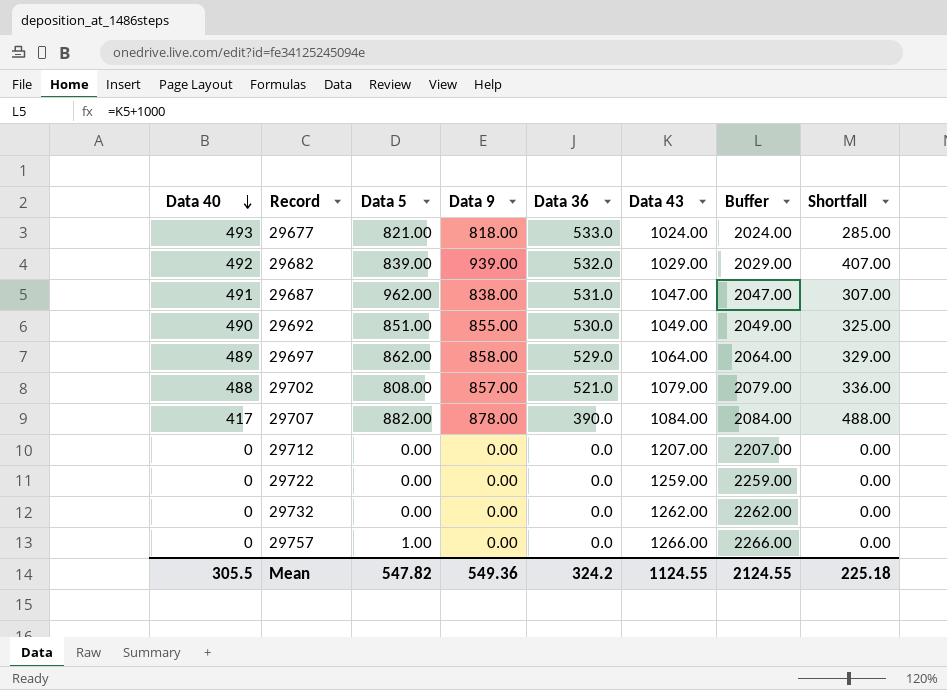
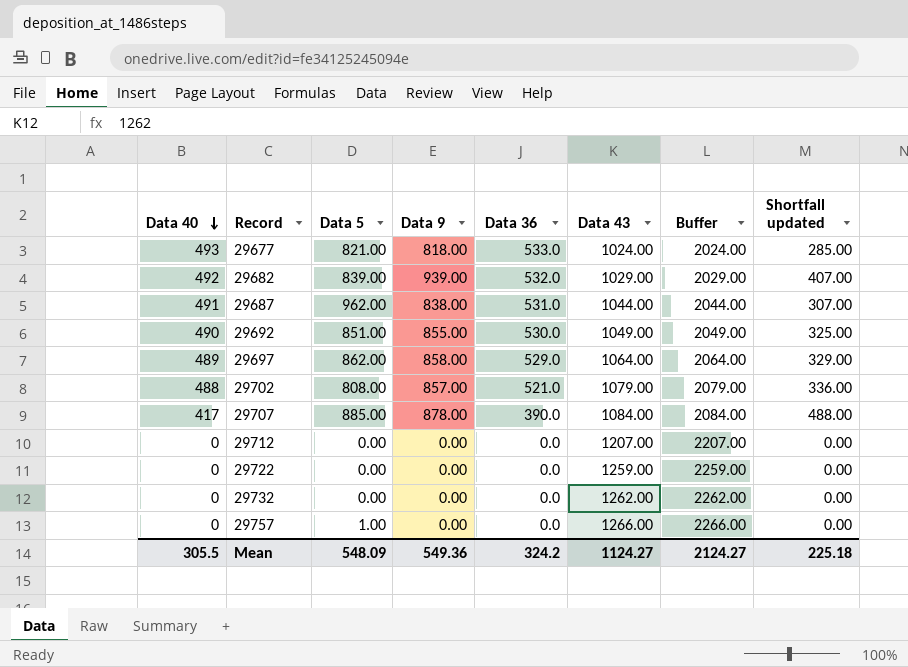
column name: Shortfall -> Shortfall updated
29687 | Data 43: 1047.00 -> 1044.00
29687 | Buffer: 2047.00 -> 2044.00
29707 | Data 5: 882.00 -> 885.00
Mean | Data 5: 547.82 -> 548.09
Mean | Data 43: 1124.55 -> 1124.27
Mean | Buffer: 2124.55 -> 2124.27

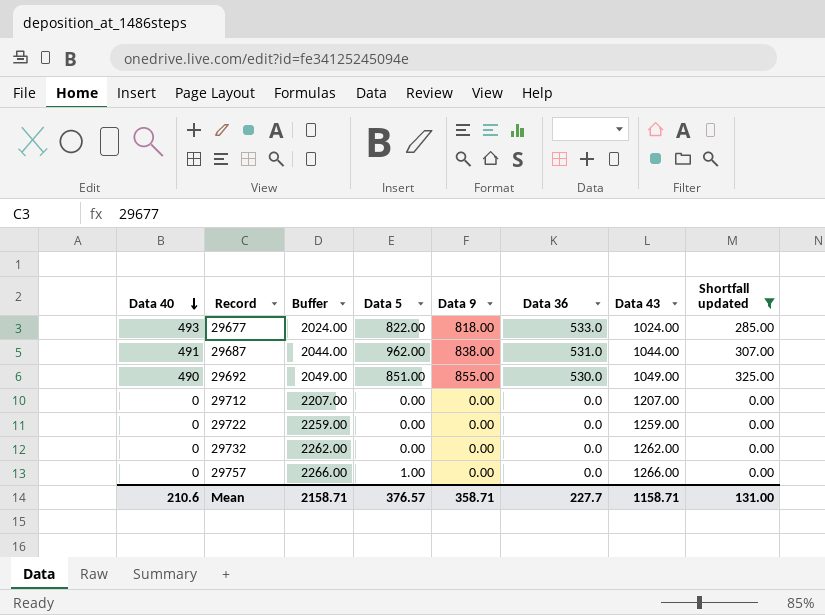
filter: none -> Shortfall updated <= 325.00
column Buffer | position: 7 -> 3
29677 | Data 5: 821.00 -> 822.00
Mean | Data 40: 305.5 -> 210.6
Mean | Buffer: 2124.27 -> 2158.71
Mean | Data 5: 548.09 -> 376.57
Mean | Data 9: 549.36 -> 358.71
Mean | Data 36: 324.2 -> 227.7
Mean | Data 43: 1124.27 -> 1158.71
Mean | Shortfall updated: 225.18 -> 131.00

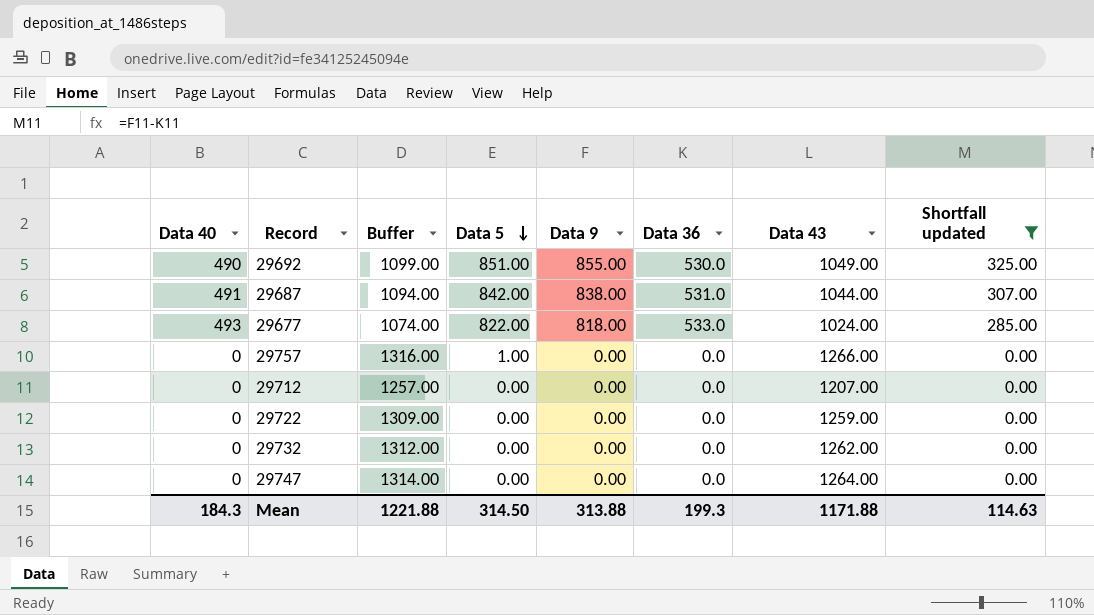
row order: Data 40 descending -> Data 5 descending
column Buffer | formula: [Data 43] + 1000 -> [Data 43] + 50
29687 | Data 5: 962.00 -> 842.00
row 29747: none -> 0 | 1314.00 | 0.00 | 0.00 | 0.0 | 1264.00 | 0.00
Mean | Data 40: 210.6 -> 184.3
Mean | Buffer: 2158.71 -> 1221.88
Mean | Data 5: 376.57 -> 314.50
Mean | Data 9: 358.71 -> 313.88
Mean | Data 36: 227.7 -> 199.3
Mean | Data 43: 1158.71 -> 1171.88
Mean | Shortfall updated: 131.00 -> 114.63

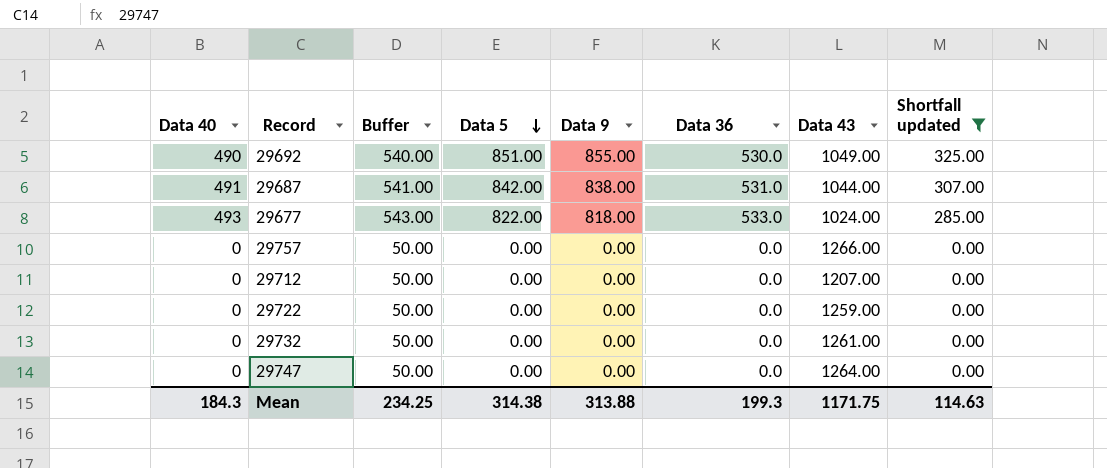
column Buffer | formula: [Data 43] + 50 -> [Data 40] + 50
29757 | Data 5: 1.00 -> 0.00
29732 | Data 43: 1262.00 -> 1261.00
Mean | Buffer: 1221.88 -> 234.25
Mean | Data 5: 314.50 -> 314.38
Mean | Data 43: 1171.88 -> 1171.75

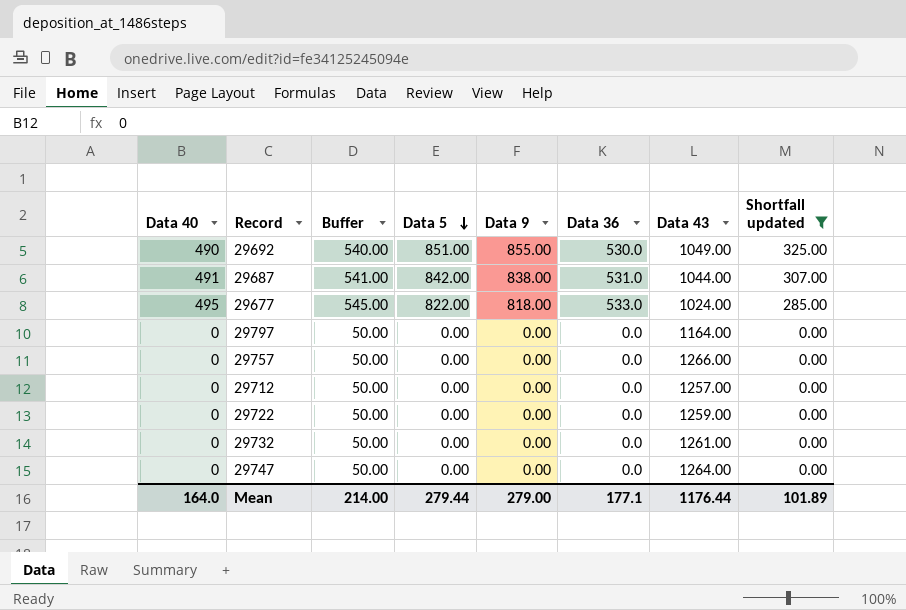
29677 | Data 40: 493 -> 495
29677 | Buffer: 543.00 -> 545.00
row 29797: none -> 0 | 50.00 | 0.00 | 0.00 | 0.0 | 1164.00 | 0.00
29712 | Data 43: 1207.00 -> 1257.00
Mean | Data 40: 184.3 -> 164.0
Mean | Buffer: 234.25 -> 214.00
Mean | Data 5: 314.38 -> 279.44
Mean | Data 9: 313.88 -> 279.00
Mean | Data 36: 199.3 -> 177.1
Mean | Data 43: 1171.75 -> 1176.44
Mean | Shortfall updated: 114.63 -> 101.89

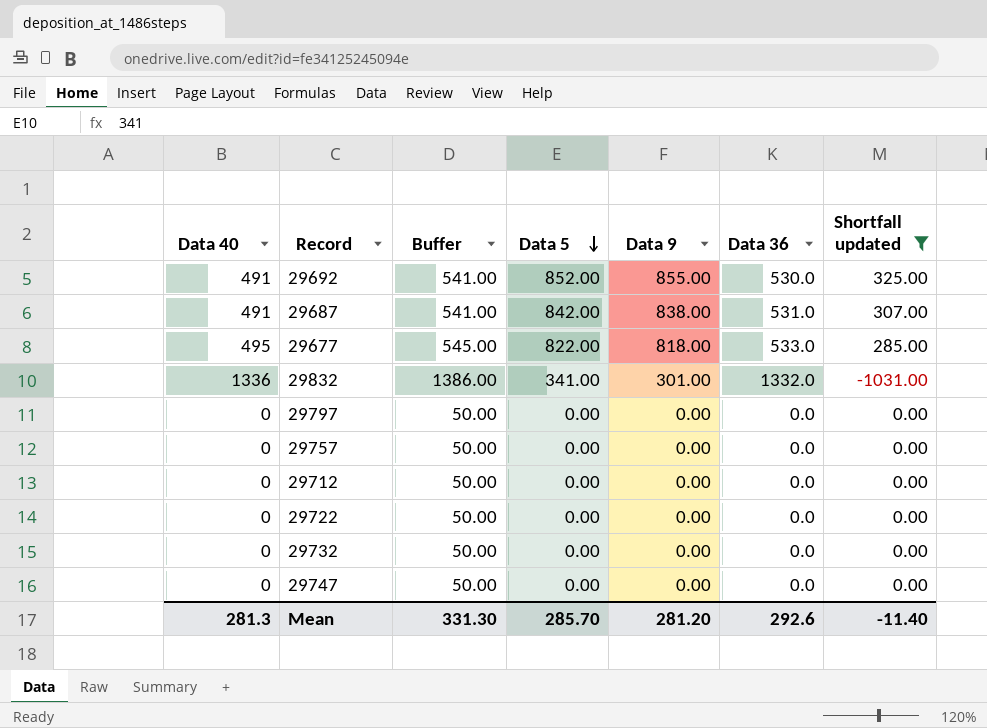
column Data 43 | position: 7 -> none
29692 | Data 40: 490 -> 491
29692 | Buffer: 540.00 -> 541.00
29692 | Data 5: 851.00 -> 852.00
row 29832: none -> 1336 | 1386.00 | 341.00 | 301.00 | 1332.0 | -1031.00
Mean | Data 40: 164.0 -> 281.3
Mean | Buffer: 214.00 -> 331.30
Mean | Data 5: 279.44 -> 285.70
Mean | Data 9: 279.00 -> 281.20
Mean | Data 36: 177.1 -> 292.6
Mean | Shortfall updated: 101.89 -> -11.40

